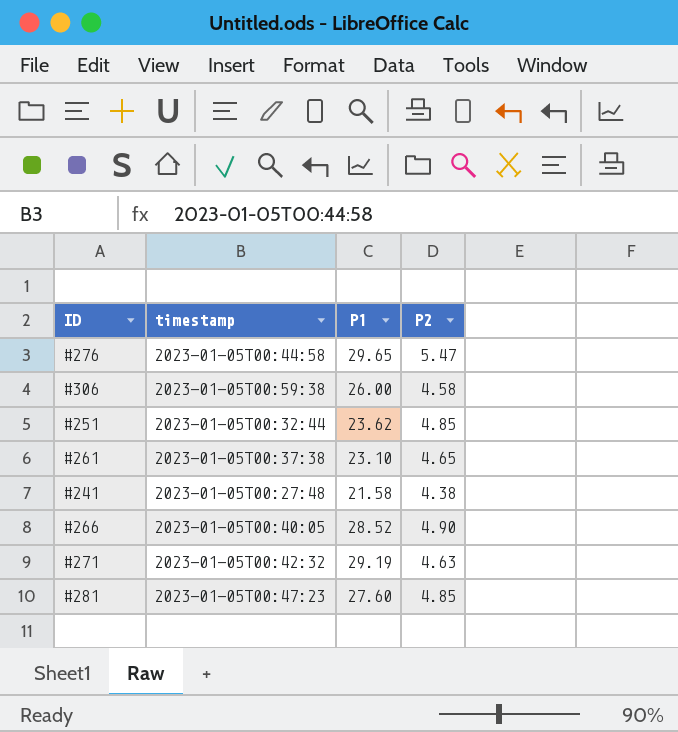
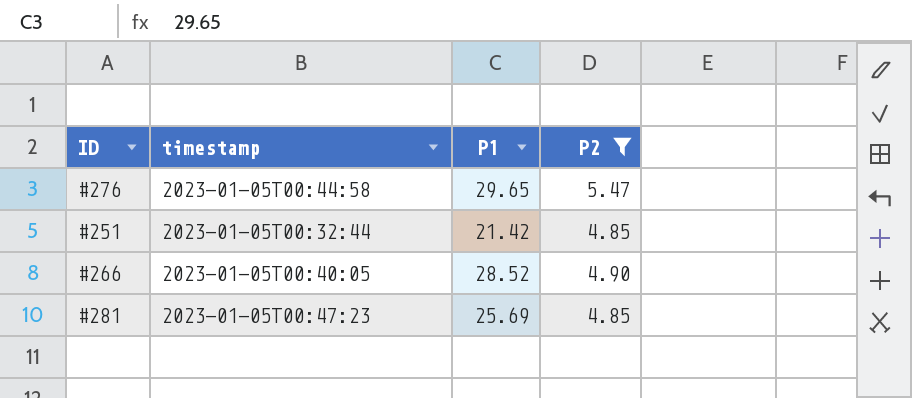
filter: none -> P2 >= 4.85
#251 | P1: 23.62 -> 21.42
#281 | P1: 27.60 -> 25.69

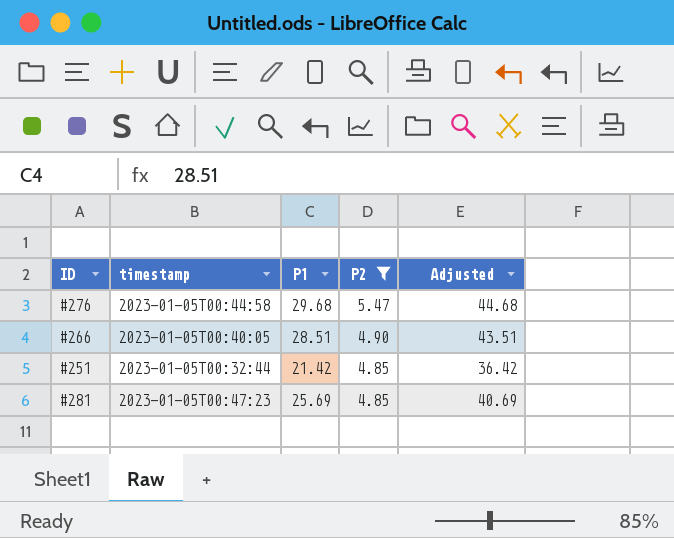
row order: none -> P2 descending
column Adjusted | formula: none -> [P1] + 15
#276 | P1: 29.65 -> 29.68
#266 | P1: 28.52 -> 28.51

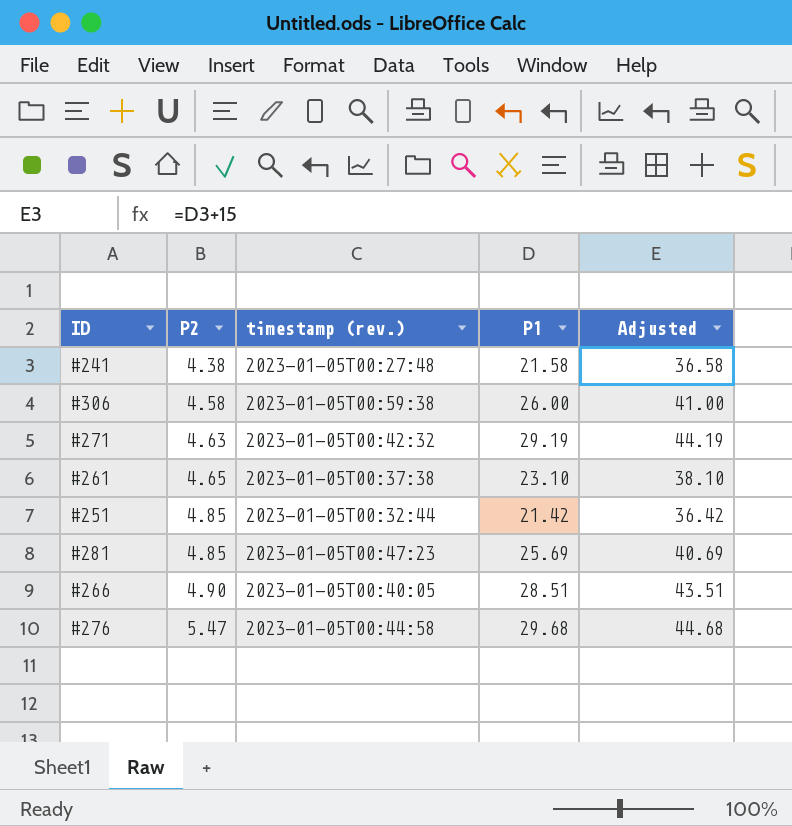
filter: P2 >= 4.85 -> none
row order: P2 descending -> P2 ascending
column P2 | position: 4 -> 2
column name: timestamp -> timestamp (rev.)

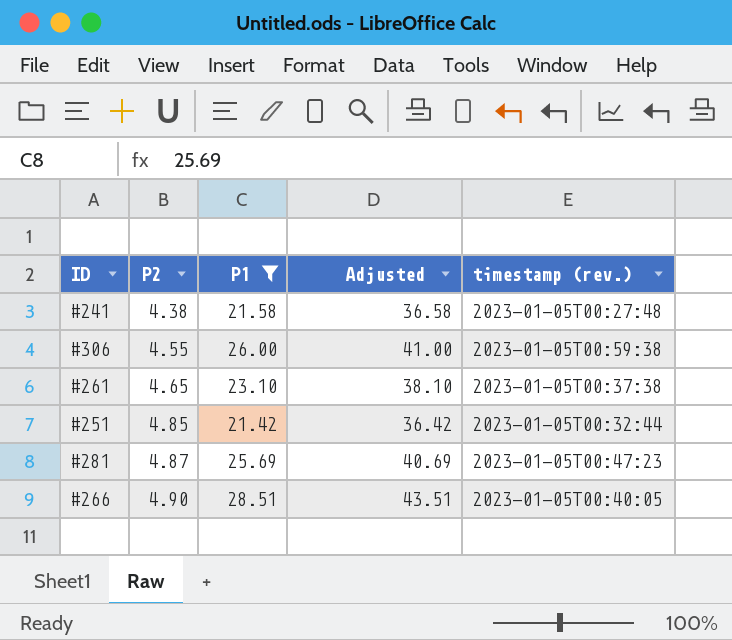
filter: none -> P1 <= 28.51
column timestamp (rev.) | position: 3 -> 5
#306 | P2: 4.58 -> 4.55
#281 | P2: 4.85 -> 4.87

